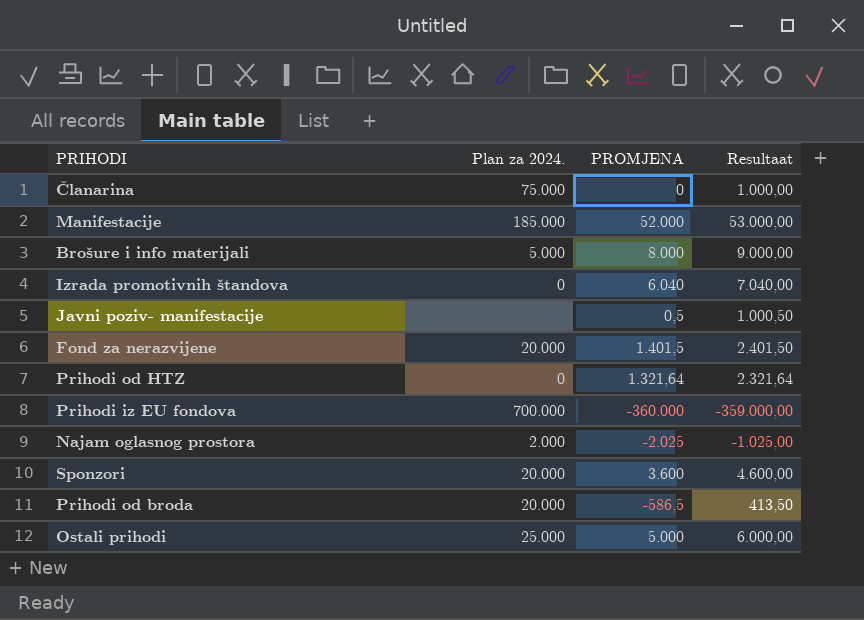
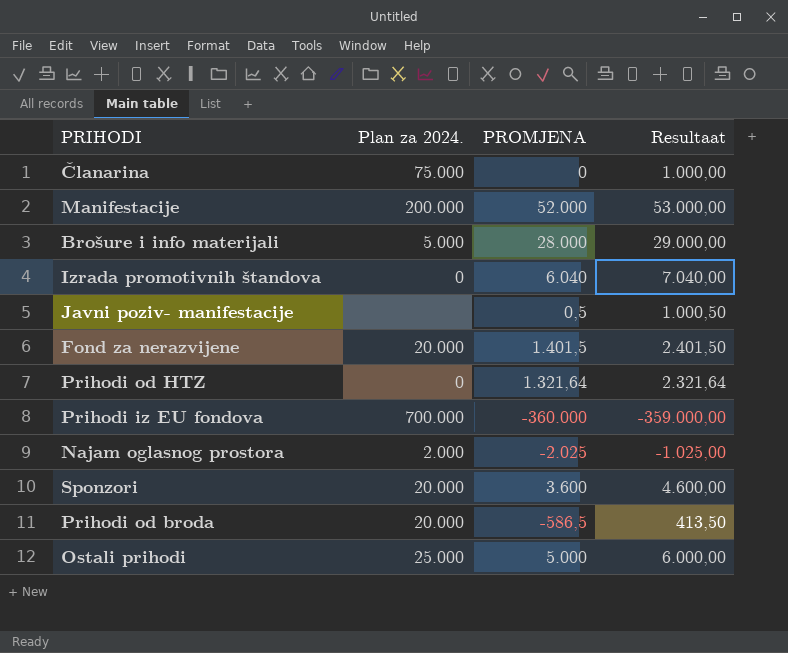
Manifestacije | Plan za 2024.: 185.000 -> 200.000
Brošure i info materijali | PROMJENA: 8.000 -> 28.000
Brošure i info materijali | Resultaat: 9.000,00 -> 29.000,00

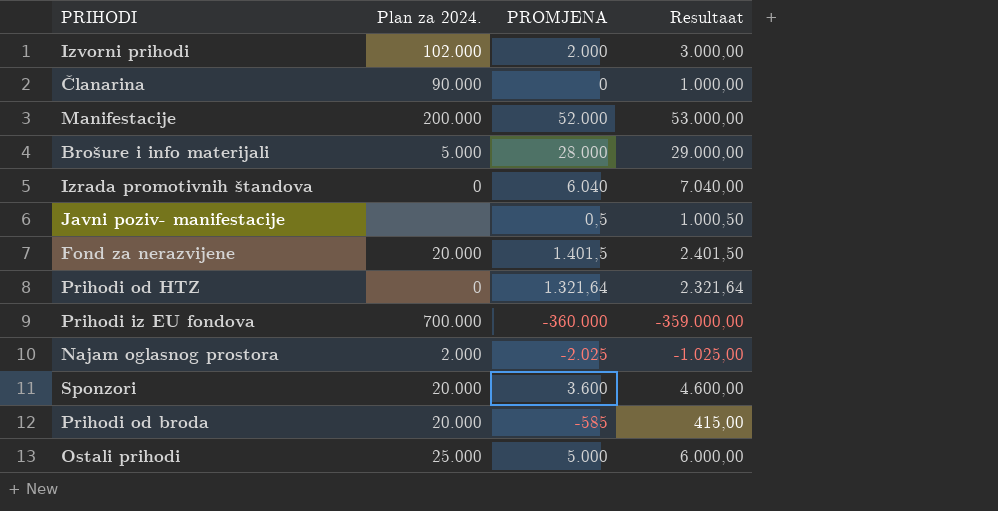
row Izvorni prihodi: none -> 102.000 | 2.000 | 3.000,00
Članarina | Plan za 2024.: 75.000 -> 90.000
Prihodi od broda | PROMJENA: -586,5 -> -585
Prihodi od broda | Resultaat: 413,50 -> 415,00

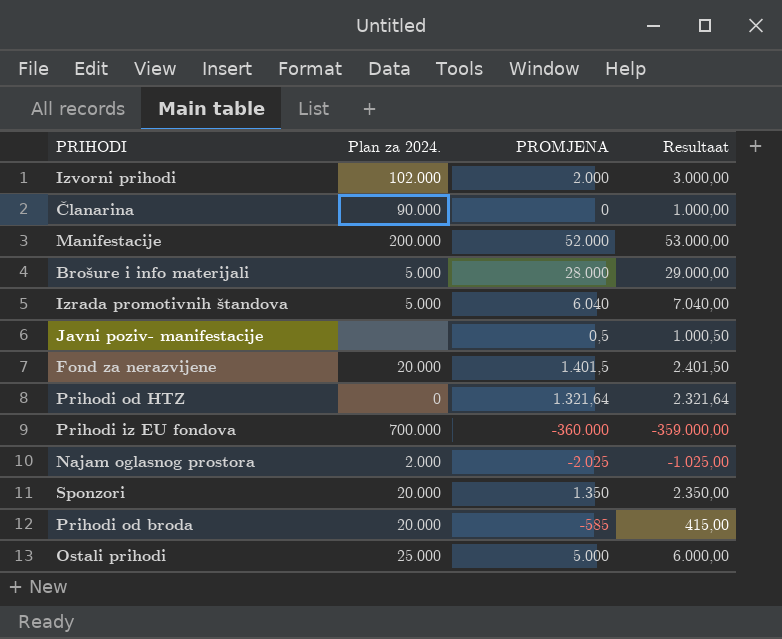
Izrada promotivnih štandova | Plan za 2024.: 0 -> 5.000
Sponzori | PROMJENA: 3.600 -> 1.350
Sponzori | Resultaat: 4.600,00 -> 2.350,00

